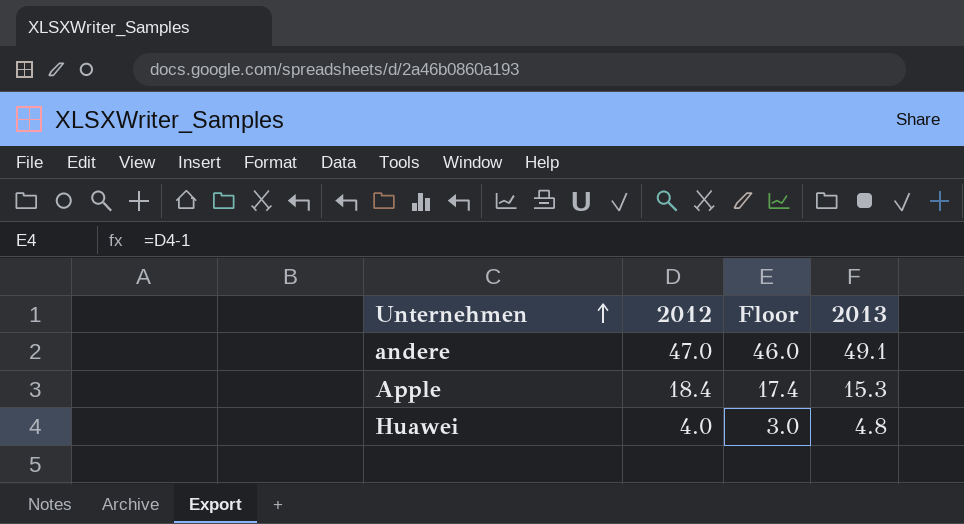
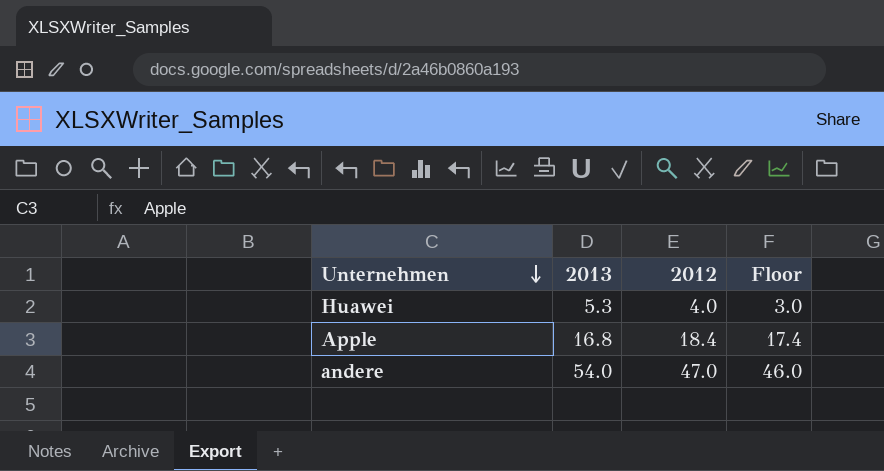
row order: Unternehmen ascending -> Unternehmen descending
column 2013 | position: 4 -> 2
Huawei | 2013: 4.8 -> 5.3
Apple | 2013: 15.3 -> 16.8
andere | 2013: 49.1 -> 54.0

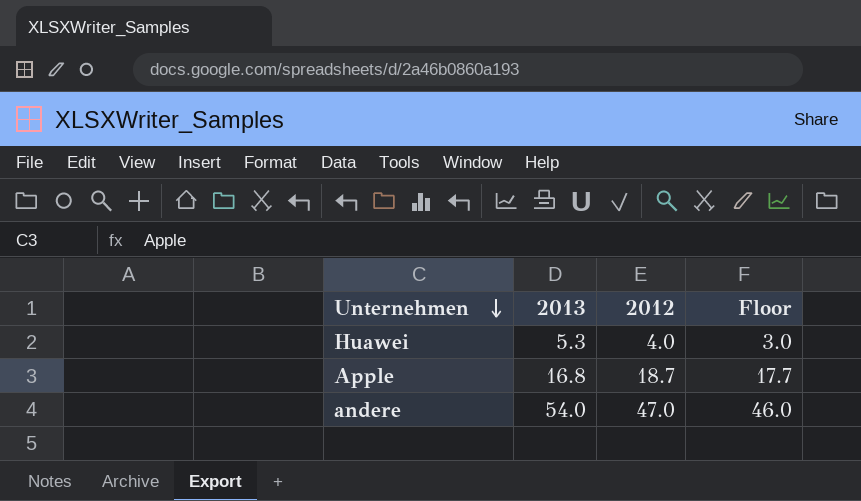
Apple | 2012: 18.4 -> 18.7
Apple | Floor: 17.4 -> 17.7

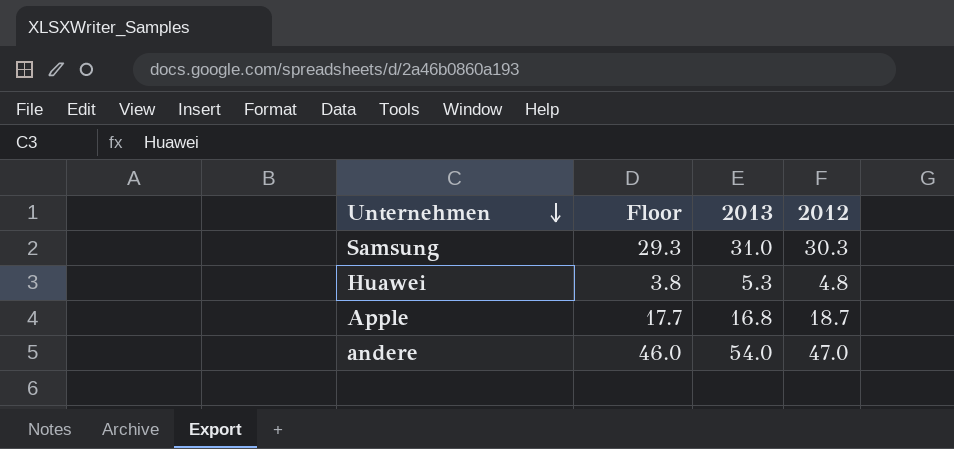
column Floor | position: 4 -> 2
row Samsung: none -> 29.3 | 31.0 | 30.3
Huawei | Floor: 3.0 -> 3.8
Huawei | 2012: 4.0 -> 4.8

